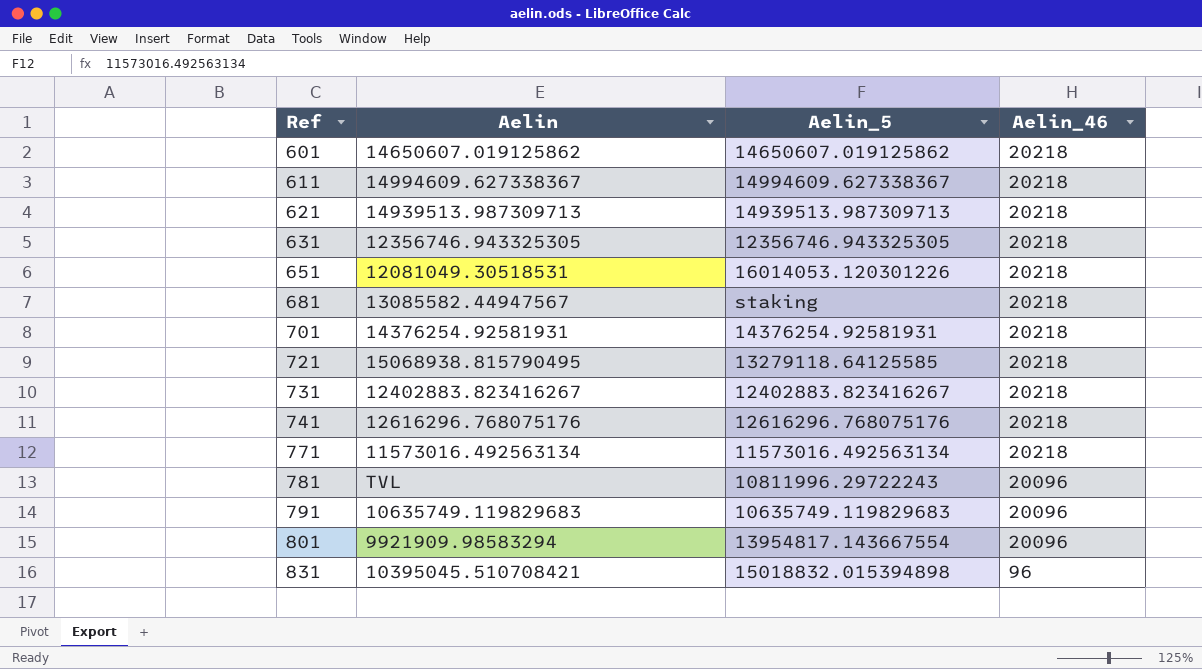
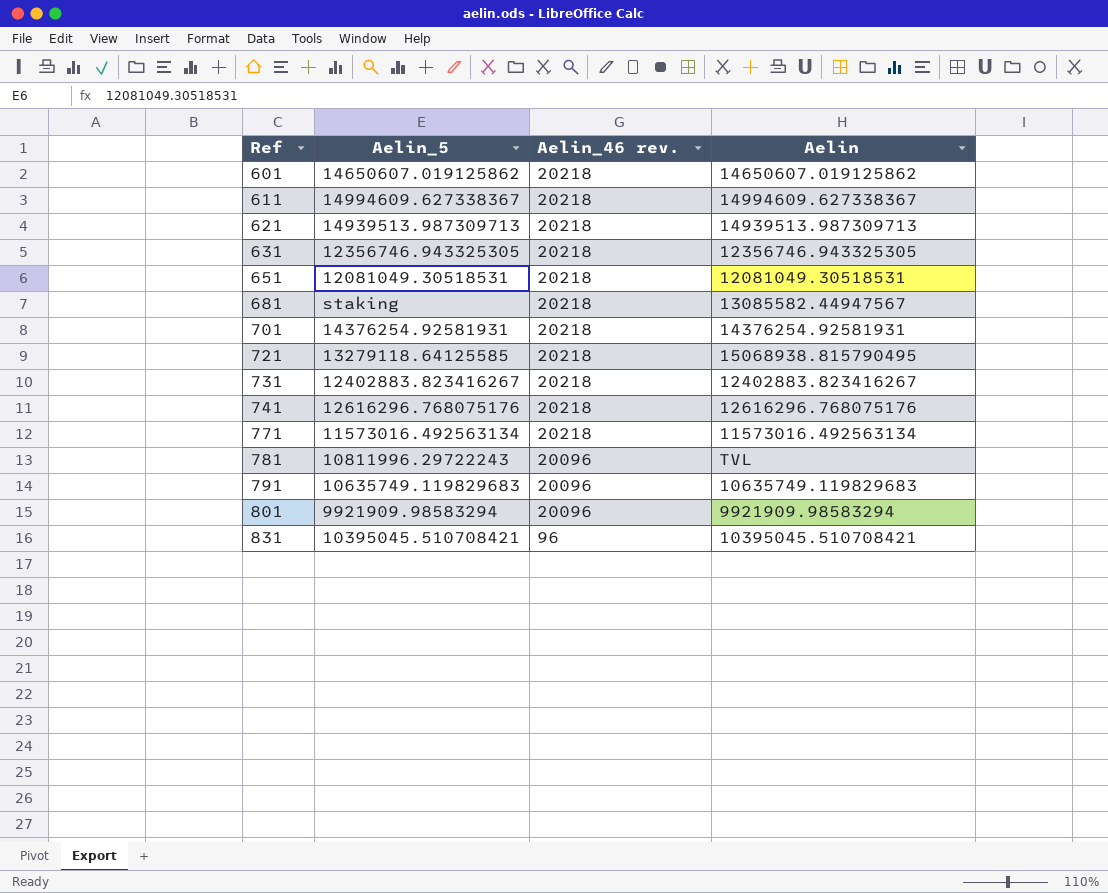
column name: Aelin_46 -> Aelin_46 rev.
column Aelin | position: 2 -> 4
651 | Aelin_5: 16014053.120301226 -> 12081049.30518531
801 | Aelin_5: 13954817.143667554 -> 9921909.98583294
831 | Aelin_5: 15018832.015394898 -> 10395045.510708421

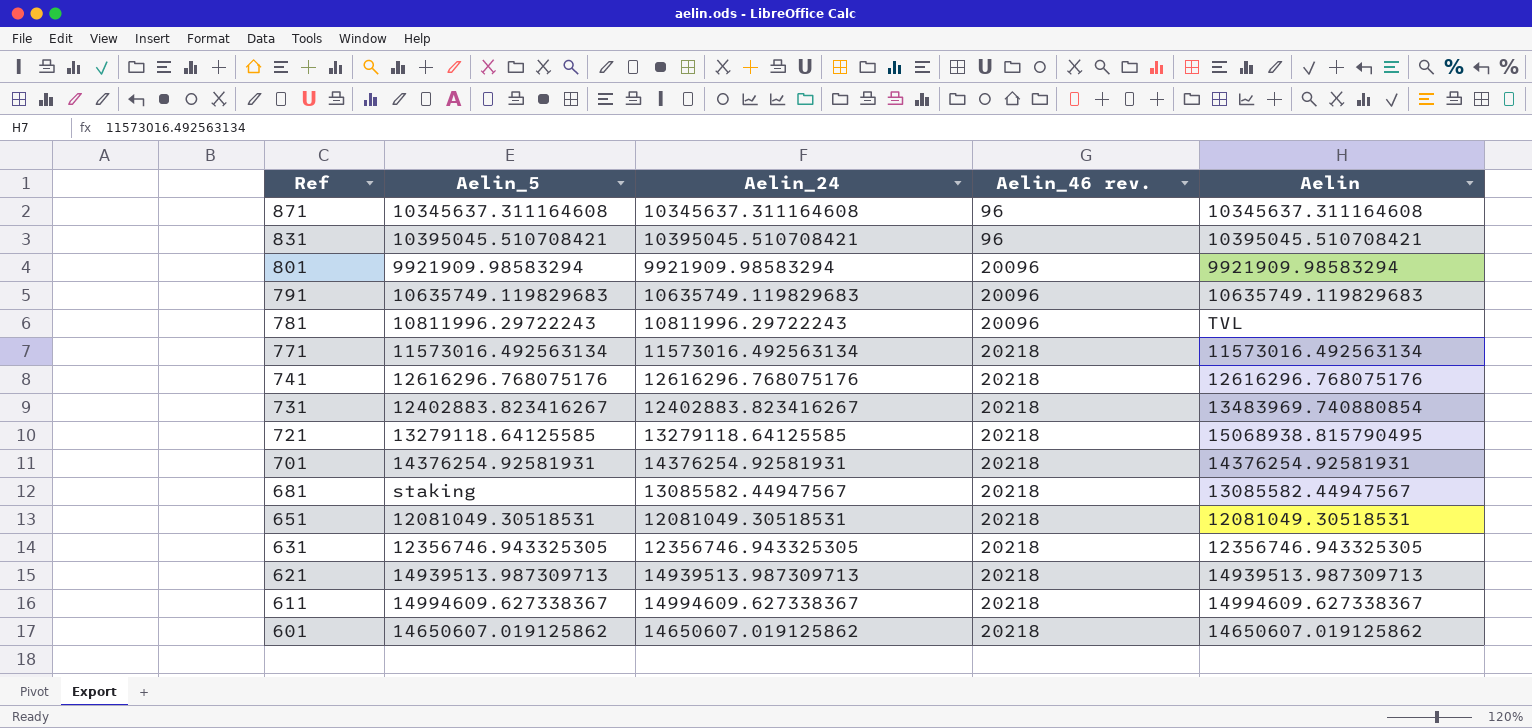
row order: Ref ascending -> Ref descending
column Aelin_24 | position: none -> 3
row 871: none -> 10345637.311164608 | 10345637.311164608 | 96 | 10345637.311164608
731 | Aelin: 12402883.823416267 -> 13483969.740880854

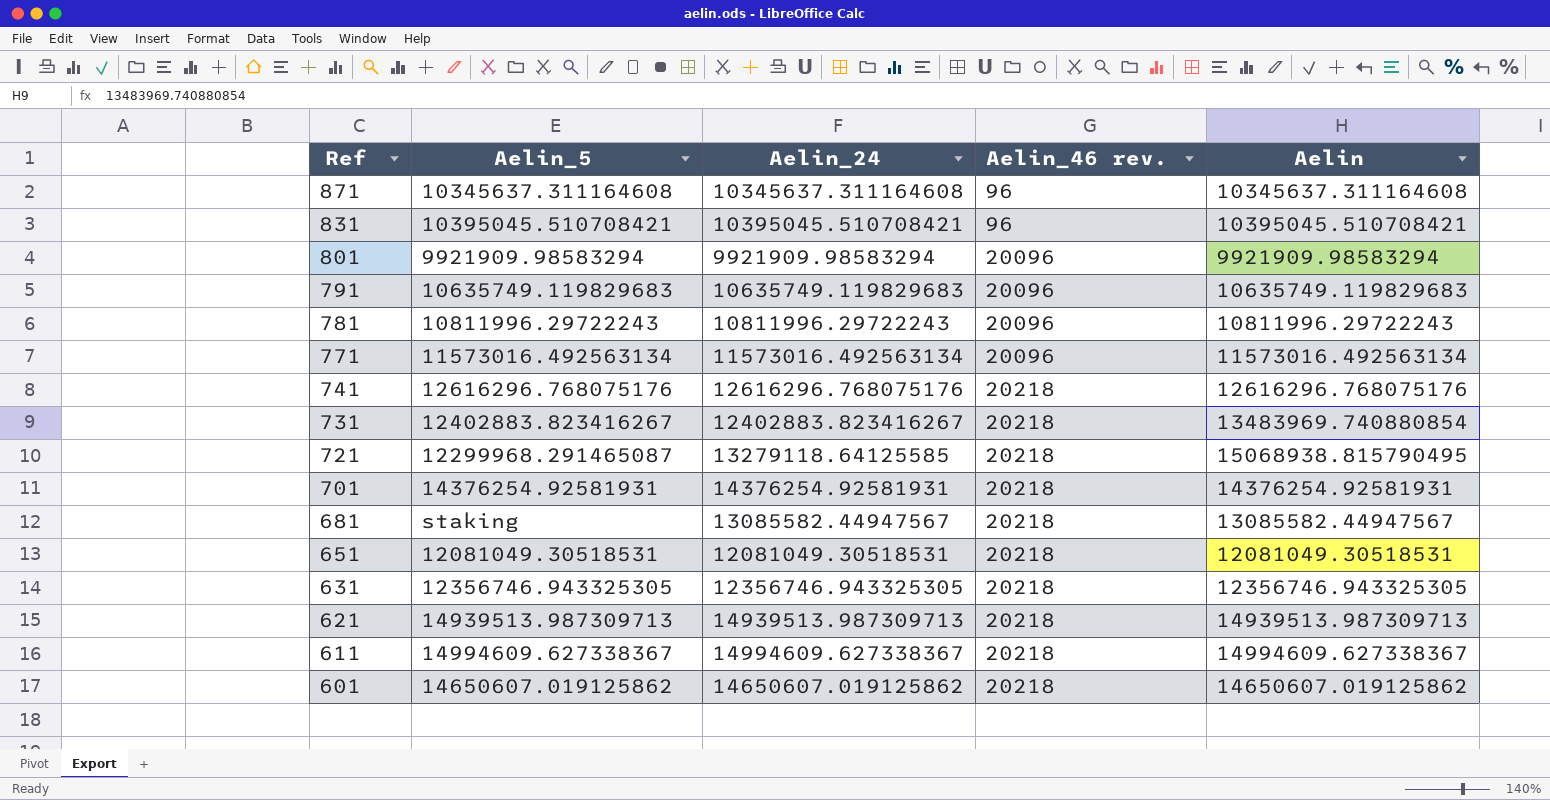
781 | Aelin: TVL -> 10811996.29722243
771 | Aelin_46 rev.: 20218 -> 20096
721 | Aelin_5: 13279118.64125585 -> 12299968.291465087

